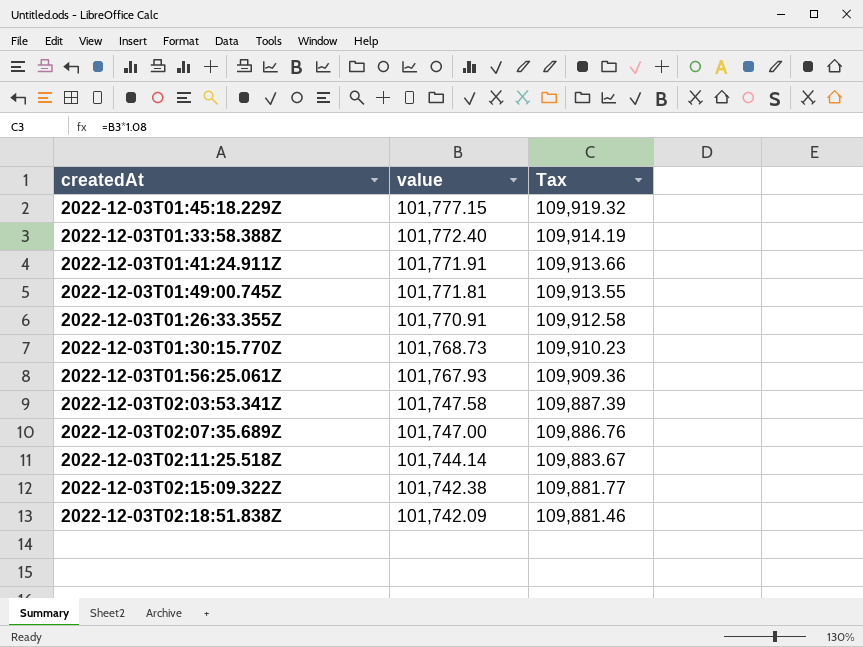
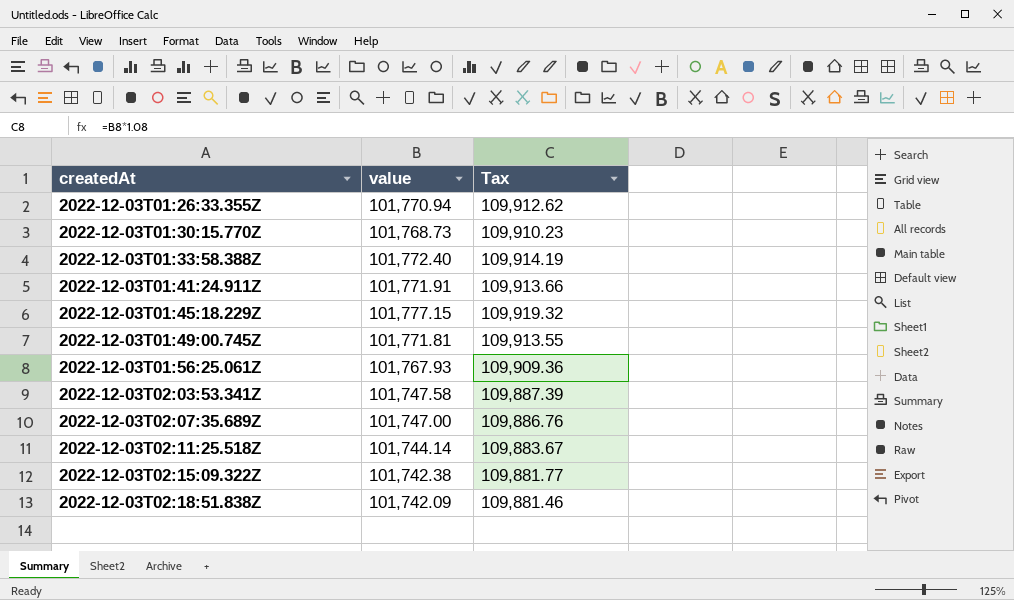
row order: value descending -> createdAt ascending
2022-12-03T01:26:33.355Z | value: 101,770.91 -> 101,770.94
2022-12-03T01:26:33.355Z | Tax: 109,912.58 -> 109,912.62

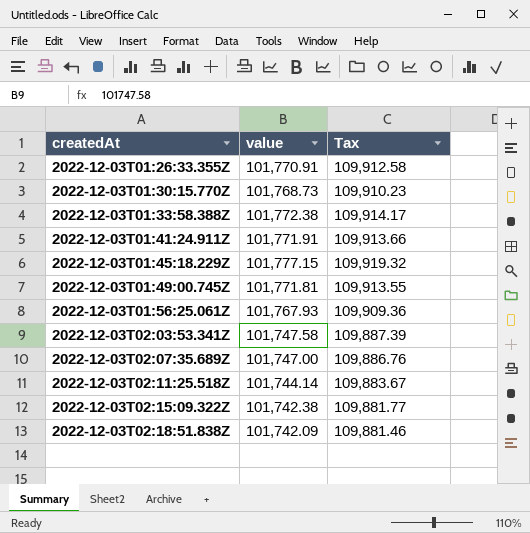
2022-12-03T01:26:33.355Z | value: 101,770.94 -> 101,770.91
2022-12-03T01:26:33.355Z | Tax: 109,912.62 -> 109,912.58
2022-12-03T01:33:58.388Z | value: 101,772.40 -> 101,772.38
2022-12-03T01:33:58.388Z | Tax: 109,914.19 -> 109,914.17

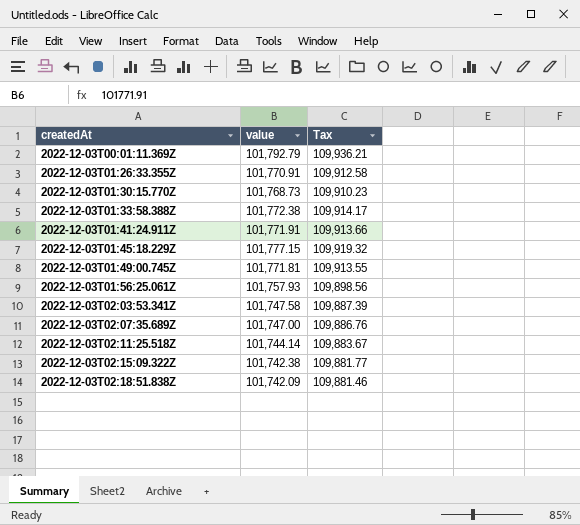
row 2022-12-03T00:01:11.369Z: none -> 101,792.79 | 109,936.21
2022-12-03T01:56:25.061Z | value: 101,767.93 -> 101,757.93
2022-12-03T01:56:25.061Z | Tax: 109,909.36 -> 109,898.56

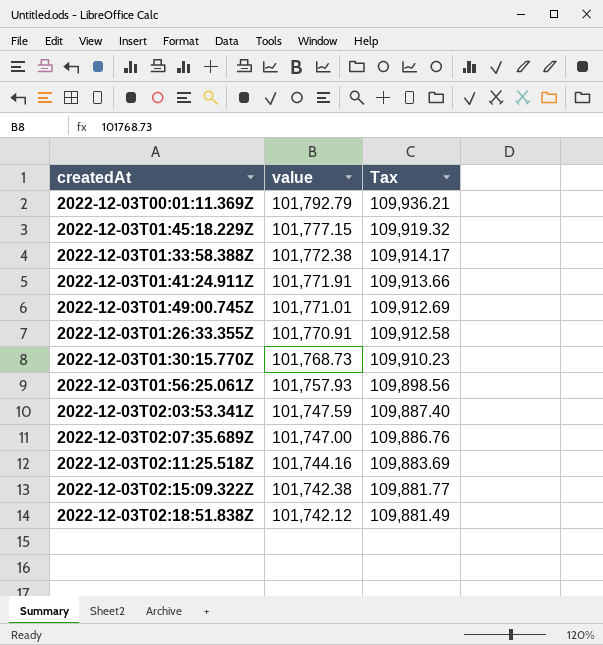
row order: createdAt ascending -> value descending
2022-12-03T01:49:00.745Z | value: 101,771.81 -> 101,771.01
2022-12-03T01:49:00.745Z | Tax: 109,913.55 -> 109,912.69
2022-12-03T02:03:53.341Z | value: 101,747.58 -> 101,747.59
2022-12-03T02:03:53.341Z | Tax: 109,887.39 -> 109,887.40
2022-12-03T02:11:25.518Z | value: 101,744.14 -> 101,744.16
2022-12-03T02:11:25.518Z | Tax: 109,883.67 -> 109,883.69
2022-12-03T02:18:51.838Z | value: 101,742.09 -> 101,742.12
2022-12-03T02:18:51.838Z | Tax: 109,881.46 -> 109,881.49

